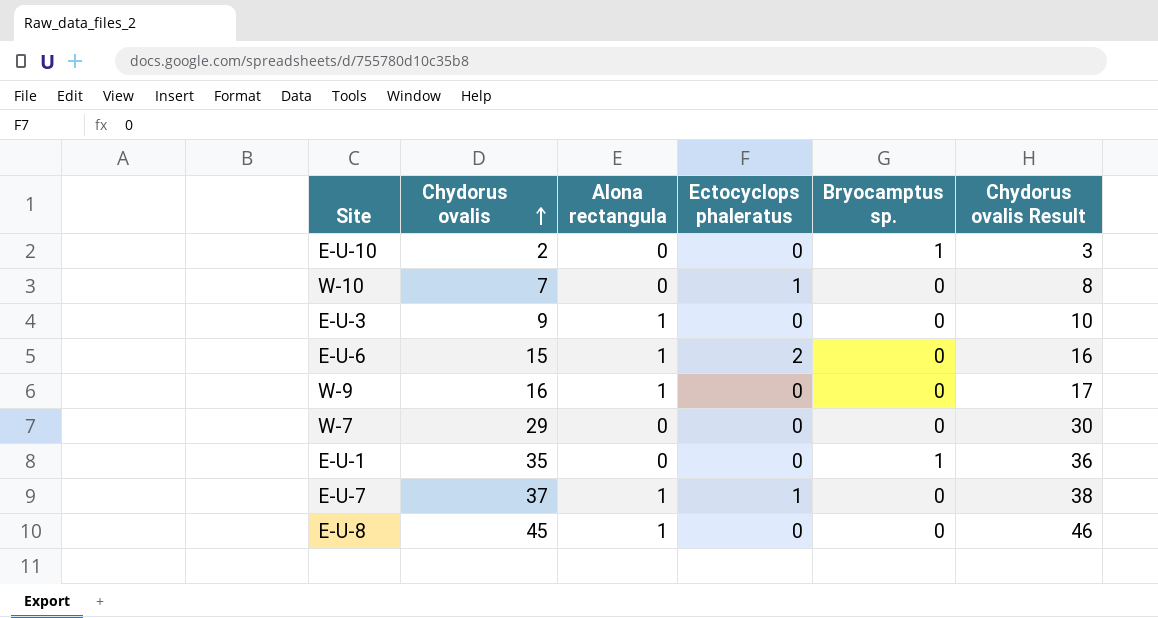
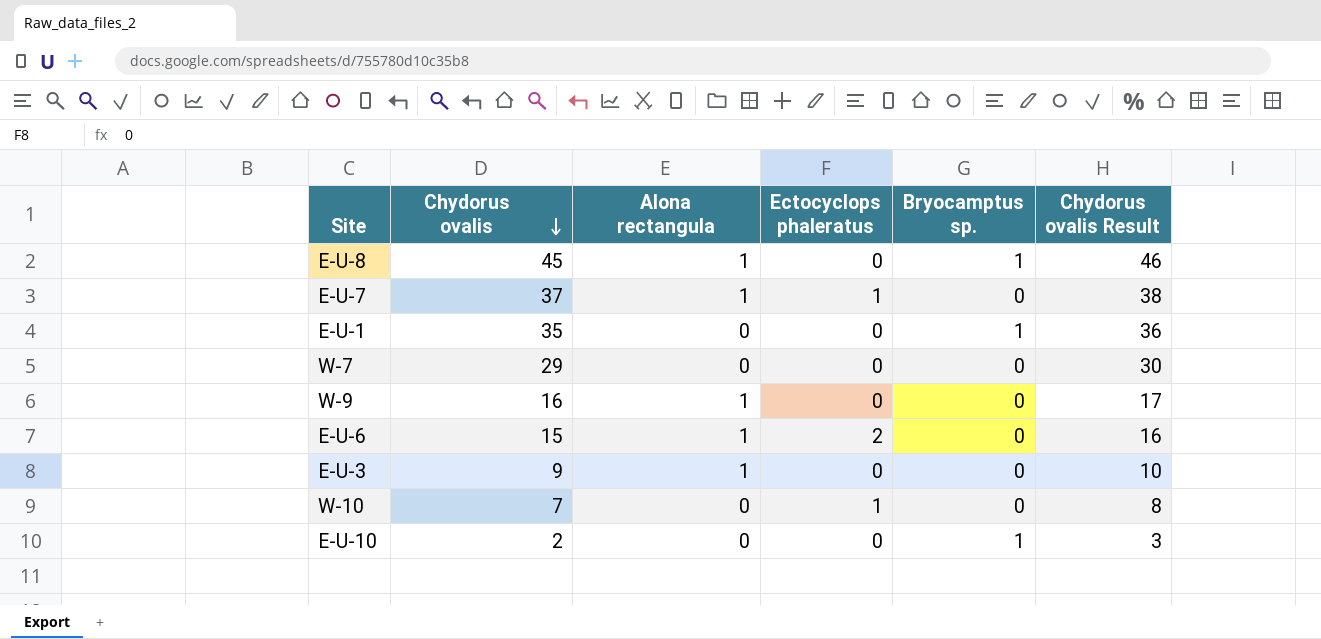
row order: Chydorus ovalis ascending -> Chydorus ovalis descending
E-U-8 | Bryocamptus sp.: 0 -> 1

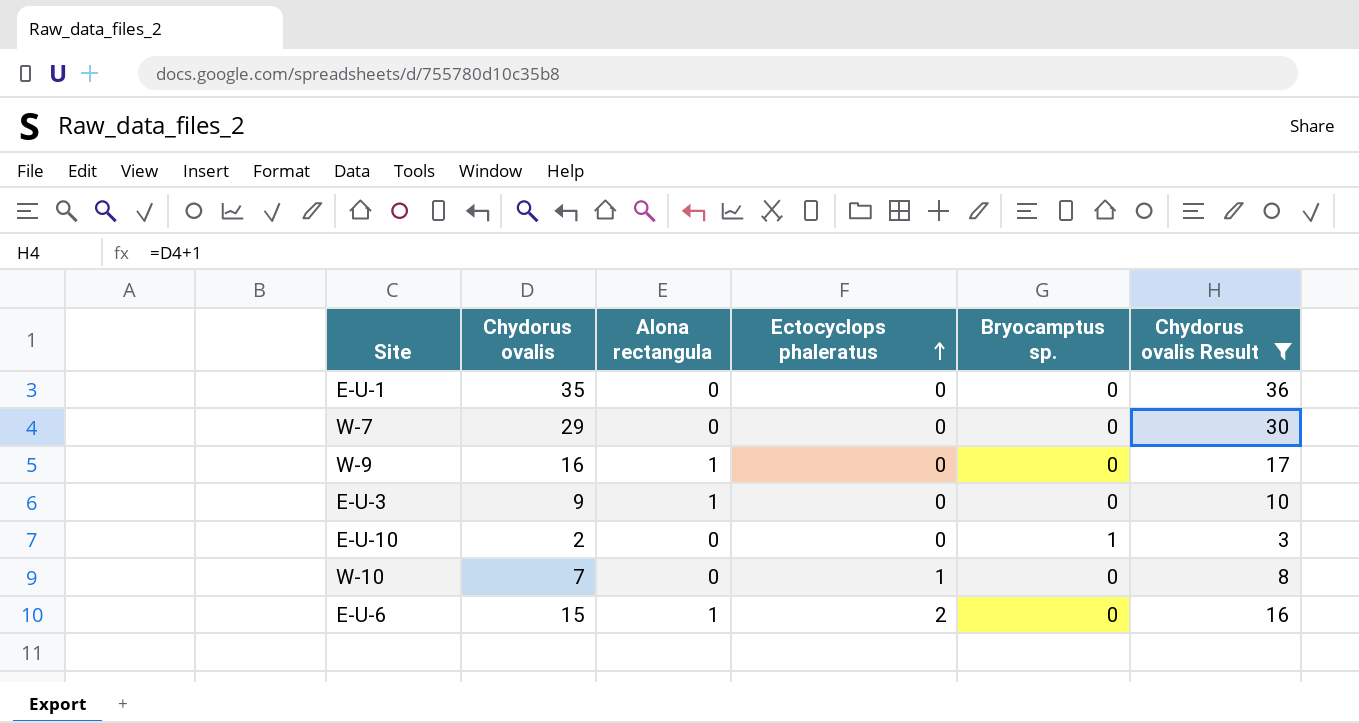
filter: none -> Chydorus ovalis Result <= 36
row order: Chydorus ovalis descending -> Ectocyclops phaleratus ascending
E-U-1 | Bryocamptus sp.: 1 -> 0

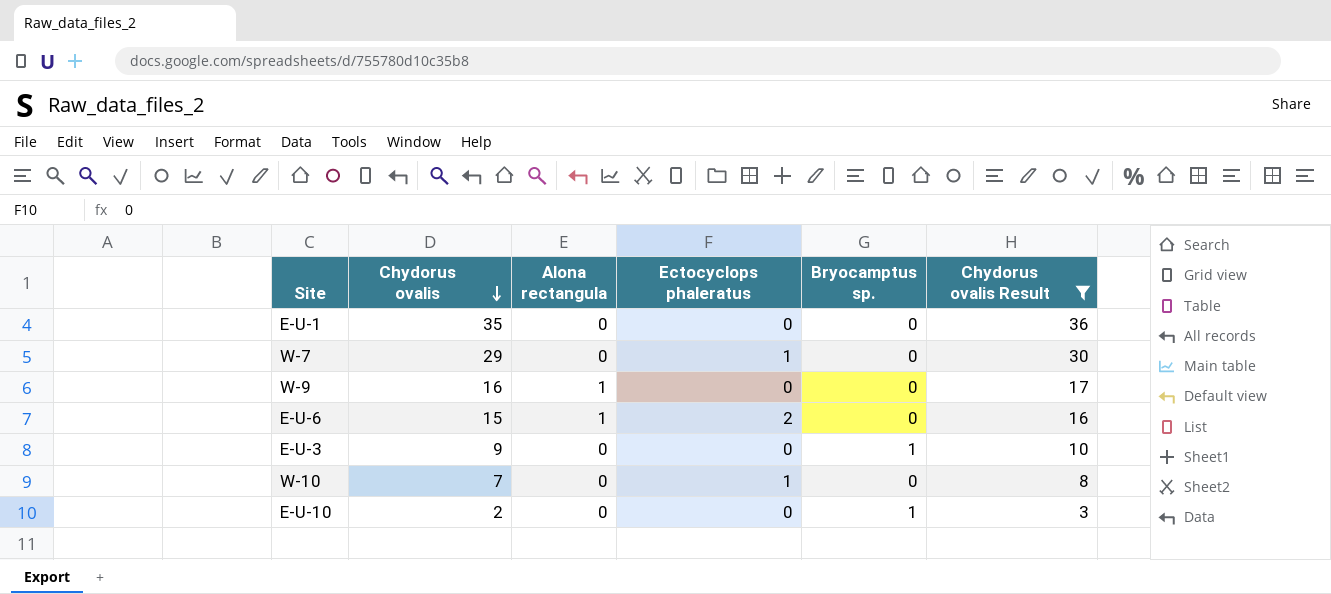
row order: Ectocyclops phaleratus ascending -> Chydorus ovalis descending
W-7 | Ectocyclops phaleratus: 0 -> 1
E-U-3 | Alona rectangula: 1 -> 0
E-U-3 | Bryocamptus sp.: 0 -> 1

